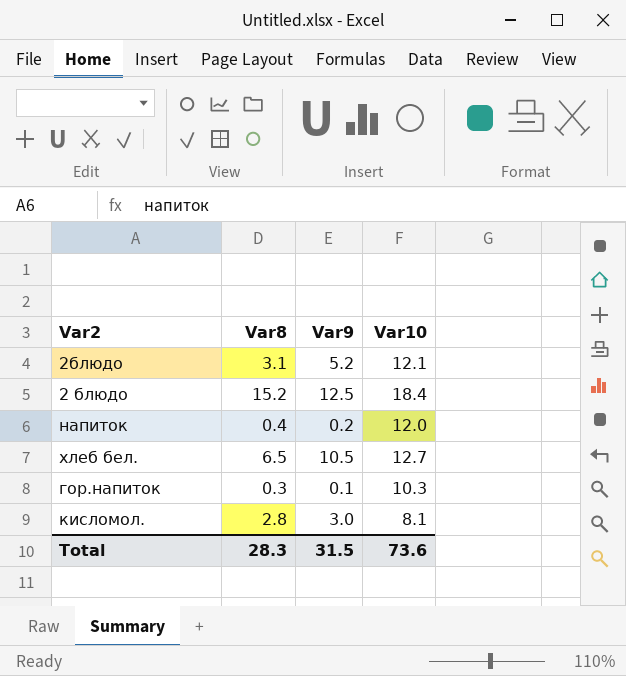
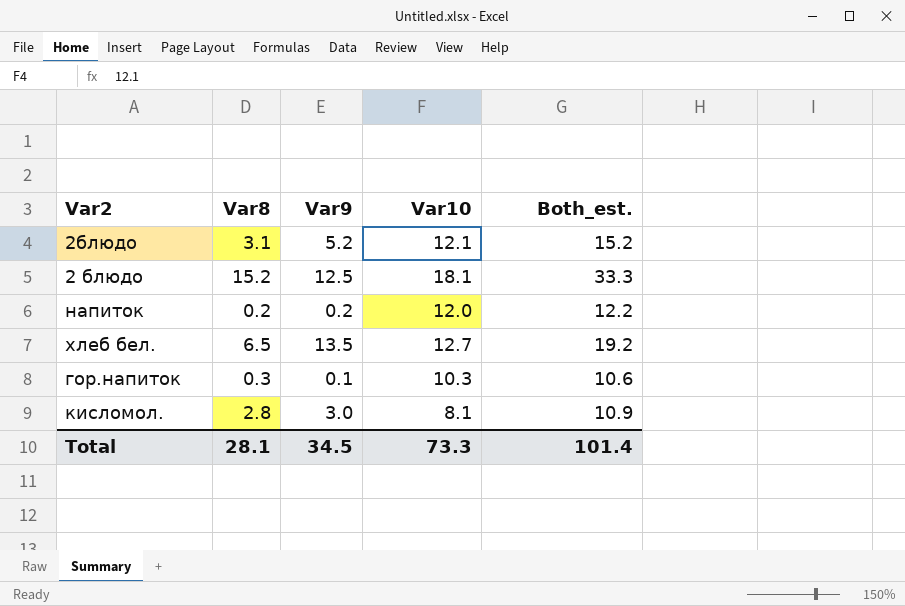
column Both_est. | formula: none -> [Var8] + [Var10]
2 блюдо | Var10: 18.4 -> 18.1
напиток | Var8: 0.4 -> 0.2
хлеб бел. | Var9: 10.5 -> 13.5
Total | Var8: 28.3 -> 28.1
Total | Var9: 31.5 -> 34.5
Total | Var10: 73.6 -> 73.3

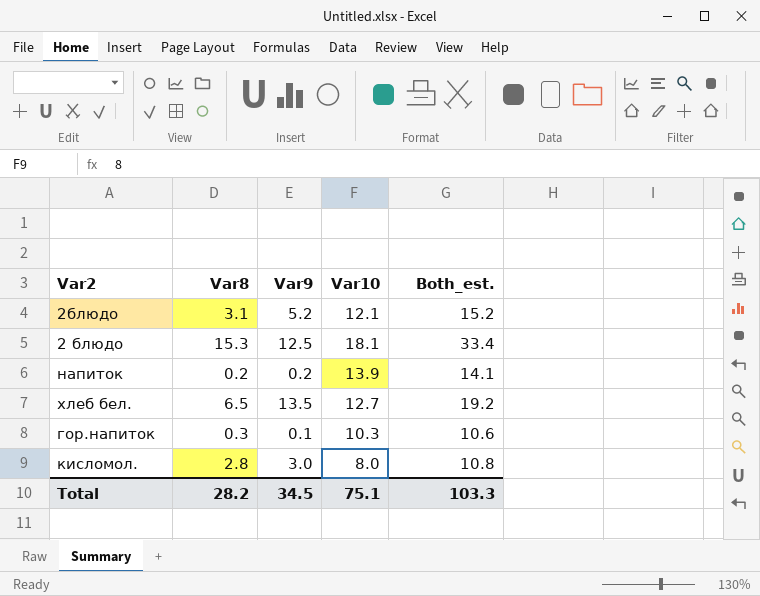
2 блюдо | Var8: 15.2 -> 15.3
2 блюдо | Both_est.: 33.3 -> 33.4
напиток | Var10: 12.0 -> 13.9
напиток | Both_est.: 12.2 -> 14.1
кисломол. | Var10: 8.1 -> 8.0
кисломол. | Both_est.: 10.9 -> 10.8
Total | Var8: 28.1 -> 28.2
Total | Var10: 73.3 -> 75.1
Total | Both_est.: 101.4 -> 103.3

